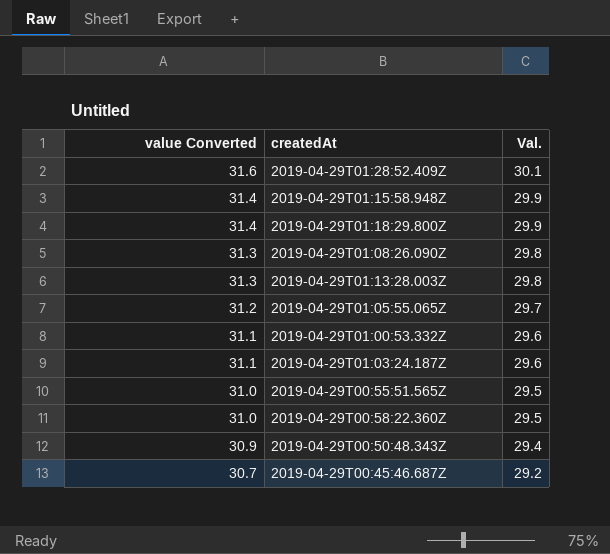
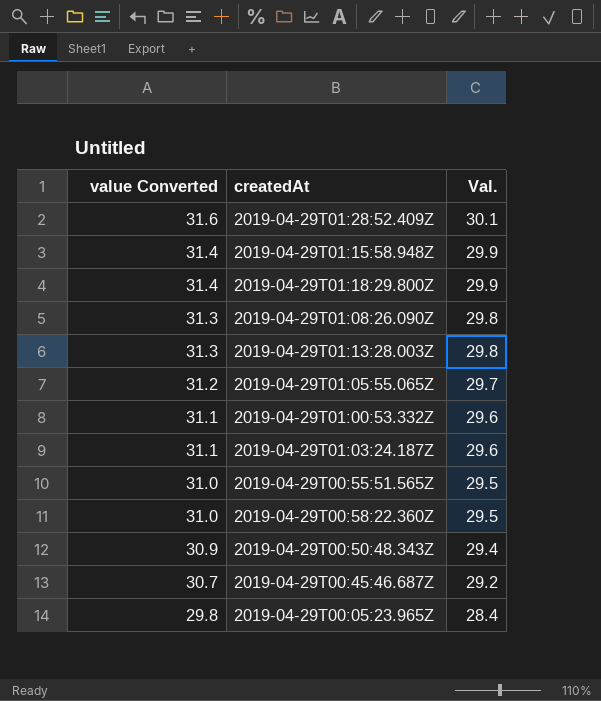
row 2019-04-29T00:05:23.965Z: none -> 29.8 | 28.4

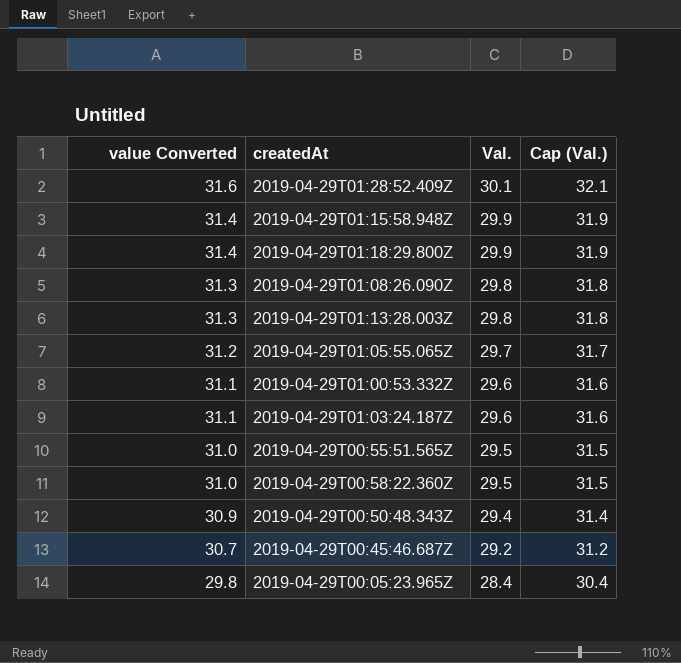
column Cap (Val.) | formula: none -> [Val.] + 2

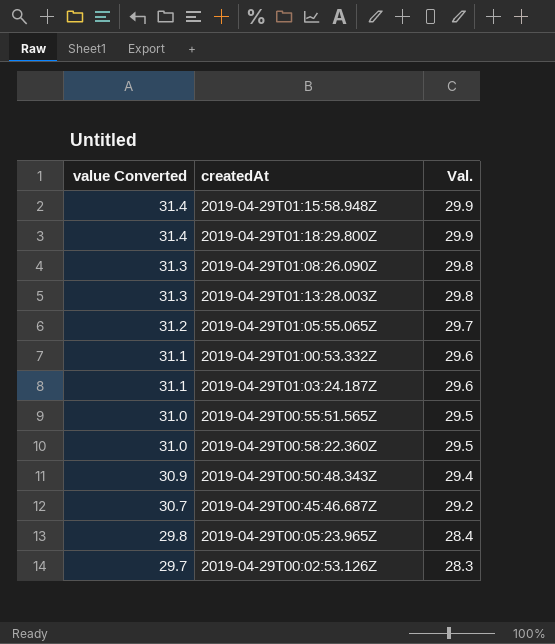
column Cap (Val.) | formula: [Val.] + 2 -> none
row 2019-04-29T01:28:52.409Z: 31.6 | 30.1 | 32.1 -> none
row 2019-04-29T00:02:53.126Z: none -> 29.7 | 28.3

